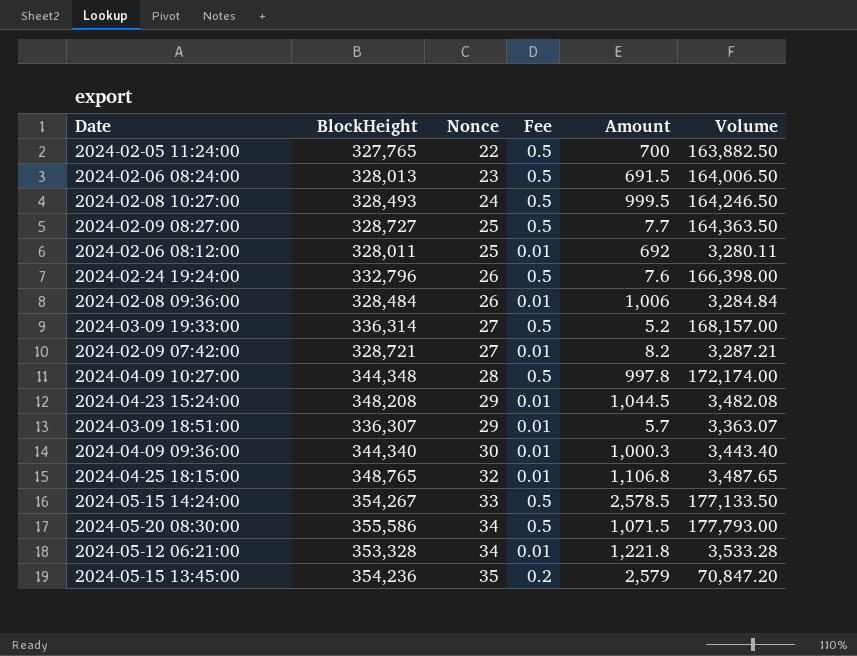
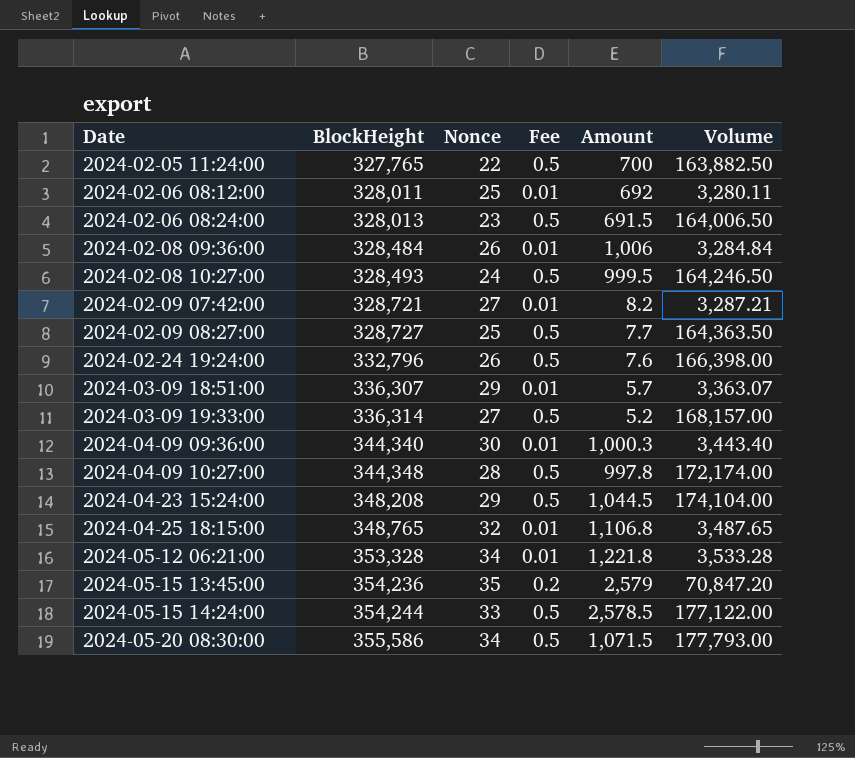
row order: Nonce ascending -> Date ascending
2024-04-23 15:24:00 | Fee: 0.01 -> 0.5
2024-04-23 15:24:00 | Volume: 3,482.08 -> 174,104.00
2024-05-15 14:24:00 | BlockHeight: 354,267 -> 354,244
2024-05-15 14:24:00 | Volume: 177,133.50 -> 177,122.00

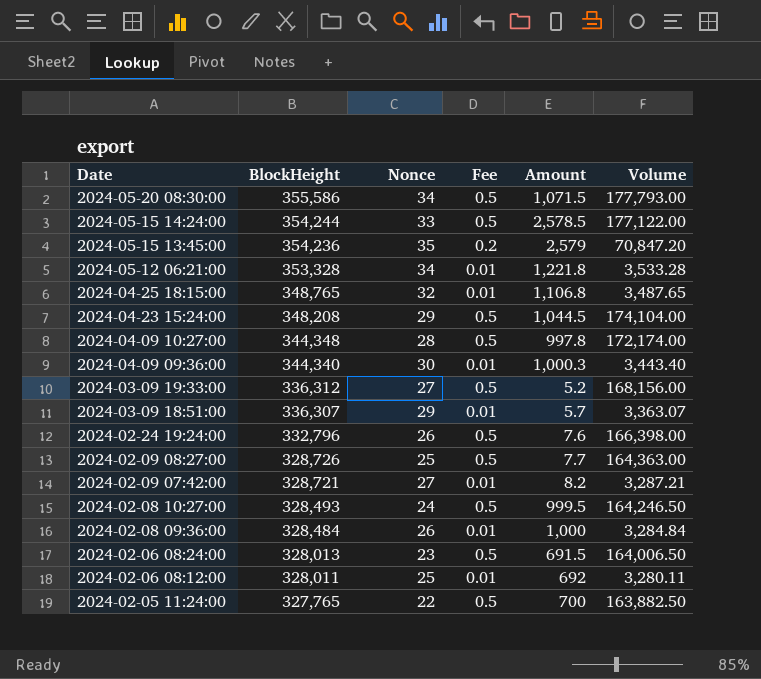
row order: Date ascending -> Date descending
2024-03-09 19:33:00 | BlockHeight: 336,314 -> 336,312
2024-03-09 19:33:00 | Volume: 168,157.00 -> 168,156.00
2024-02-09 08:27:00 | BlockHeight: 328,727 -> 328,726
2024-02-09 08:27:00 | Volume: 164,363.50 -> 164,363.00
2024-02-08 09:36:00 | Amount: 1,006 -> 1,000

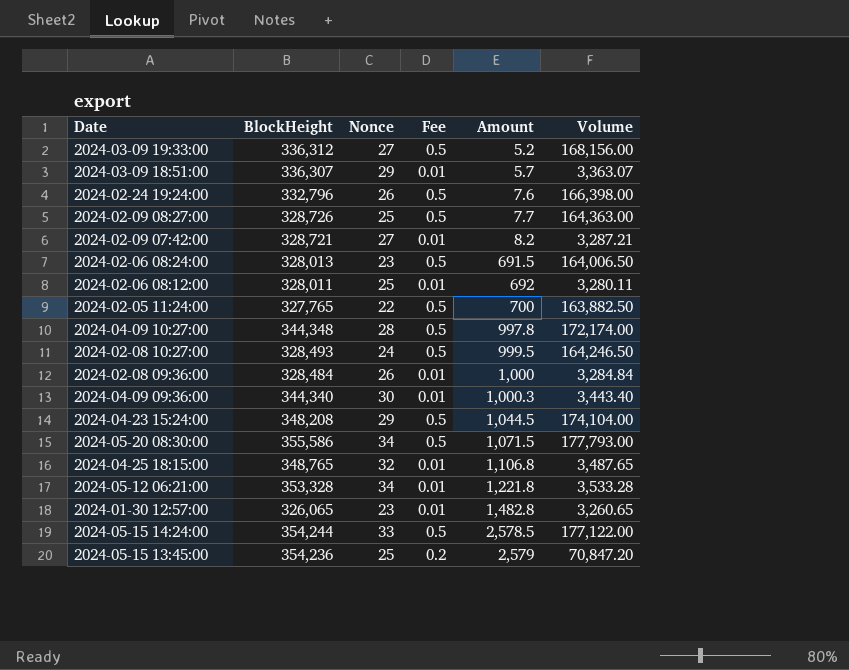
row order: Date descending -> Amount ascending
row 2024-01-30 12:57:00: none -> 326,065 | 23 | 0.01 | 1,482.8 | 3,260.65
2024-05-15 13:45:00 | Nonce: 35 -> 25

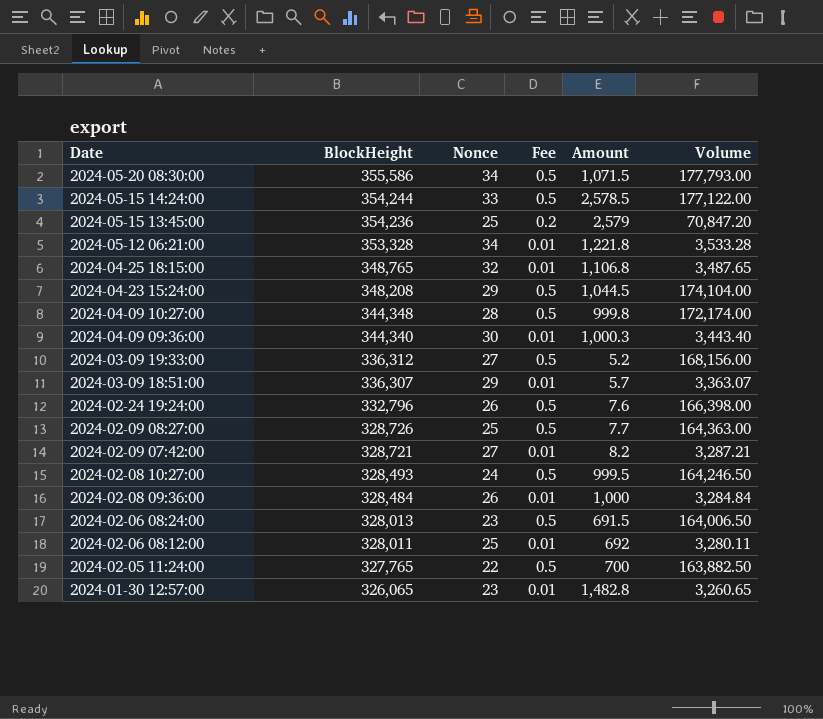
row order: Amount ascending -> Date descending
2024-04-09 10:27:00 | Amount: 997.8 -> 999.8

